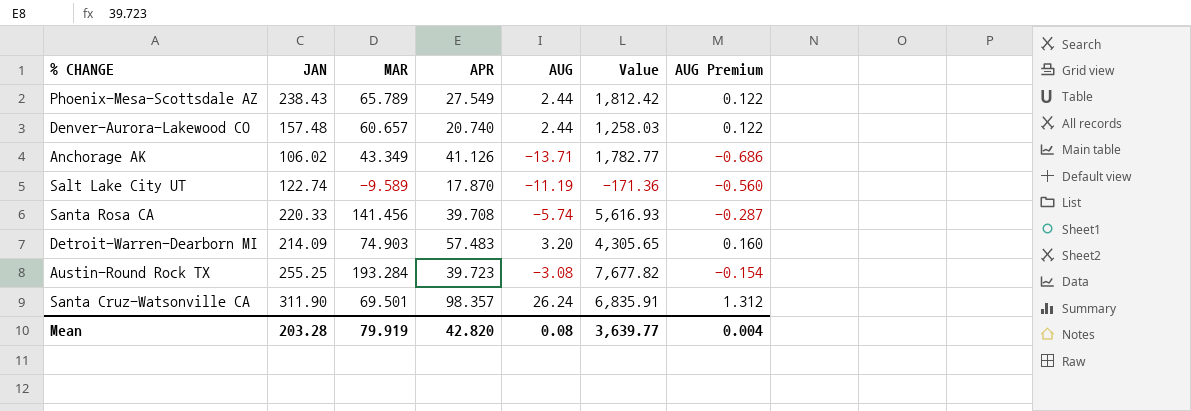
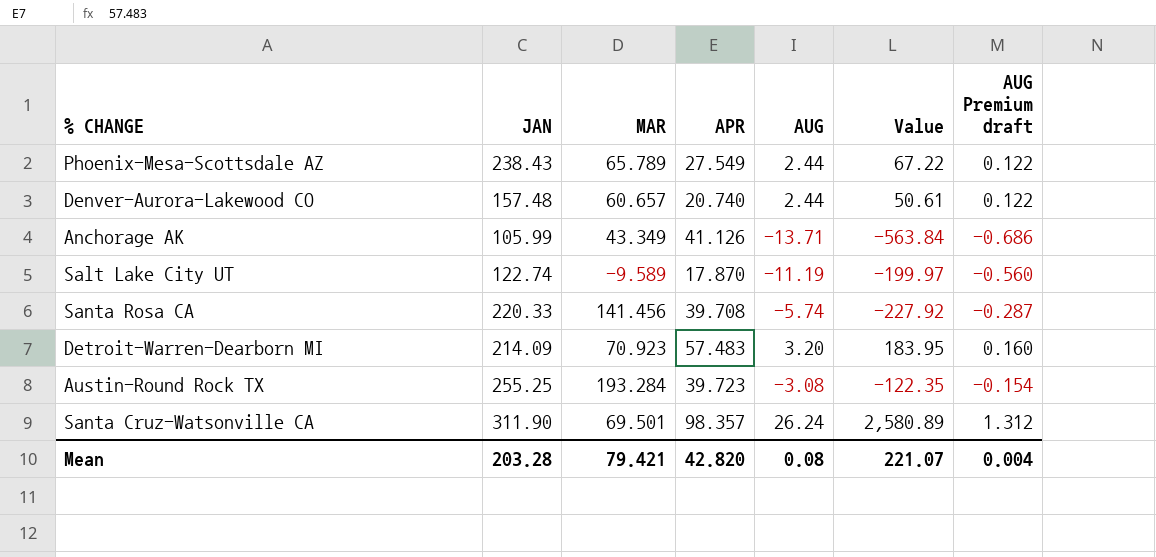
column Value | formula: [MAR] * [APR] -> [APR] * [AUG]
column name: AUG Premium -> AUG Premium draft
Anchorage AK | JAN: 106.02 -> 105.99
Detroit-Warren-Dearborn MI | MAR: 74.903 -> 70.923
Mean | MAR: 79.919 -> 79.421
Mean | Value: 3,639.77 -> 221.07

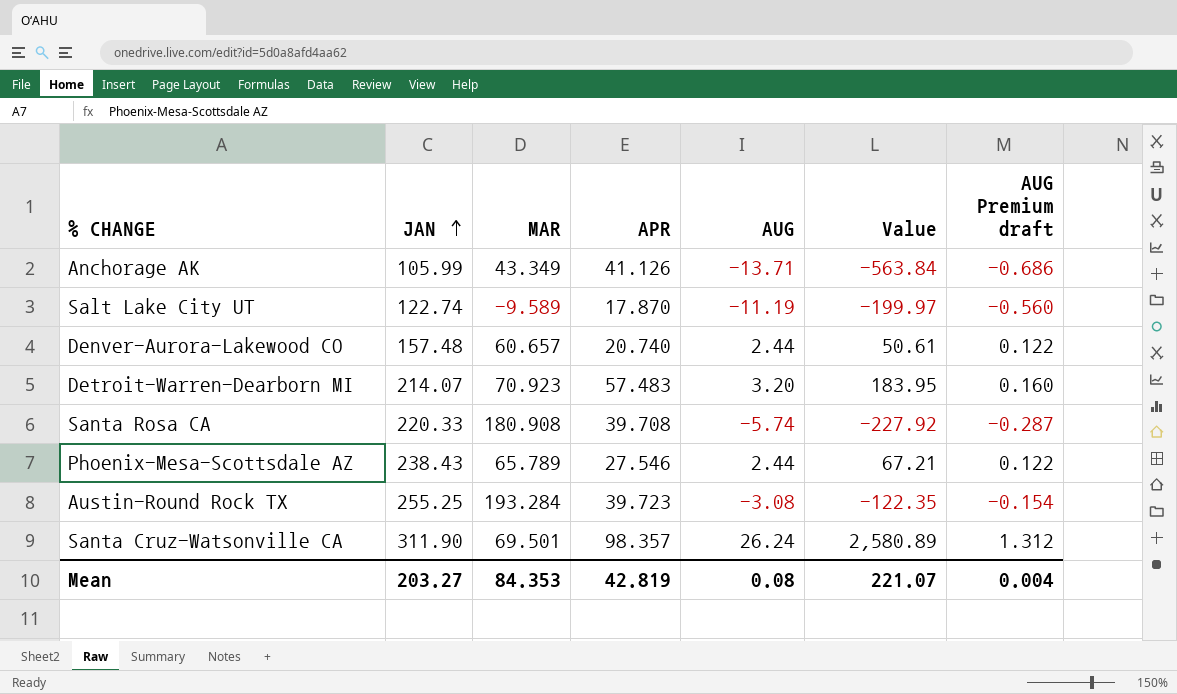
row order: none -> JAN ascending
Detroit-Warren-Dearborn MI | JAN: 214.09 -> 214.07
Santa Rosa CA | MAR: 141.456 -> 180.908
Phoenix-Mesa-Scottsdale AZ | APR: 27.549 -> 27.546
Phoenix-Mesa-Scottsdale AZ | Value: 67.22 -> 67.21
Mean | JAN: 203.28 -> 203.27
Mean | MAR: 79.421 -> 84.353
Mean | APR: 42.820 -> 42.819

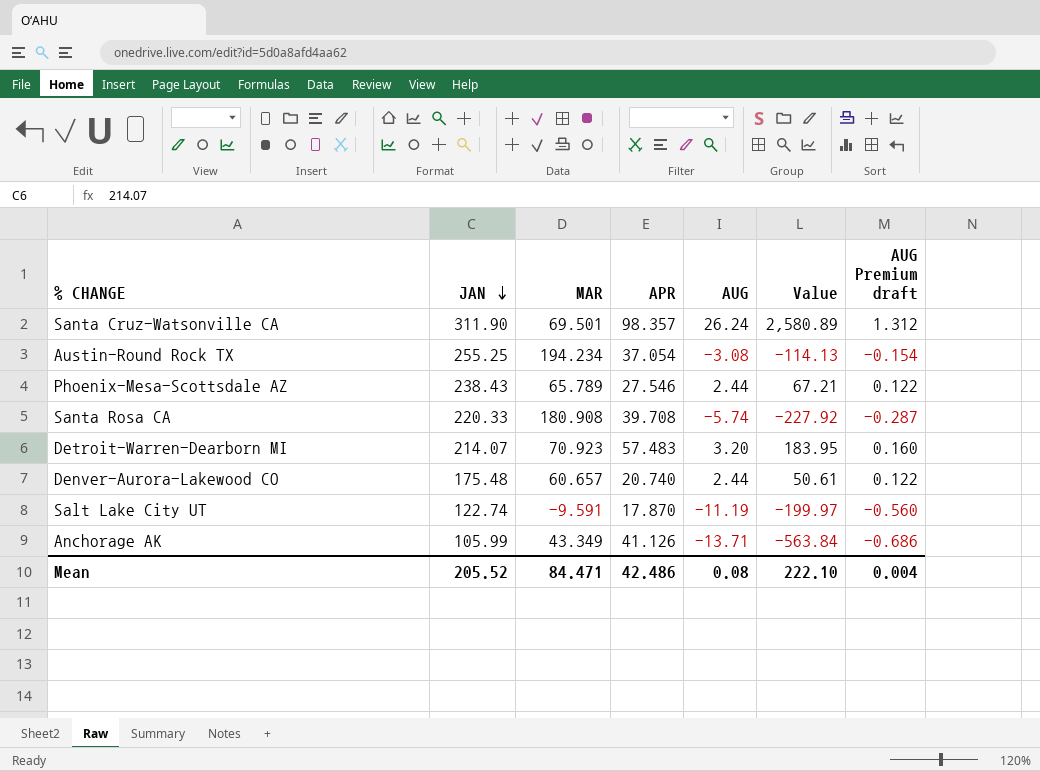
row order: JAN ascending -> JAN descending
Austin-Round Rock TX | MAR: 193.284 -> 194.234
Austin-Round Rock TX | APR: 39.723 -> 37.054
Austin-Round Rock TX | Value: -122.35 -> -114.13
Denver-Aurora-Lakewood CO | JAN: 157.48 -> 175.48
Salt Lake City UT | MAR: -9.589 -> -9.591
Mean | JAN: 203.27 -> 205.52
Mean | MAR: 84.353 -> 84.471
Mean | APR: 42.819 -> 42.486
Mean | Value: 221.07 -> 222.10

